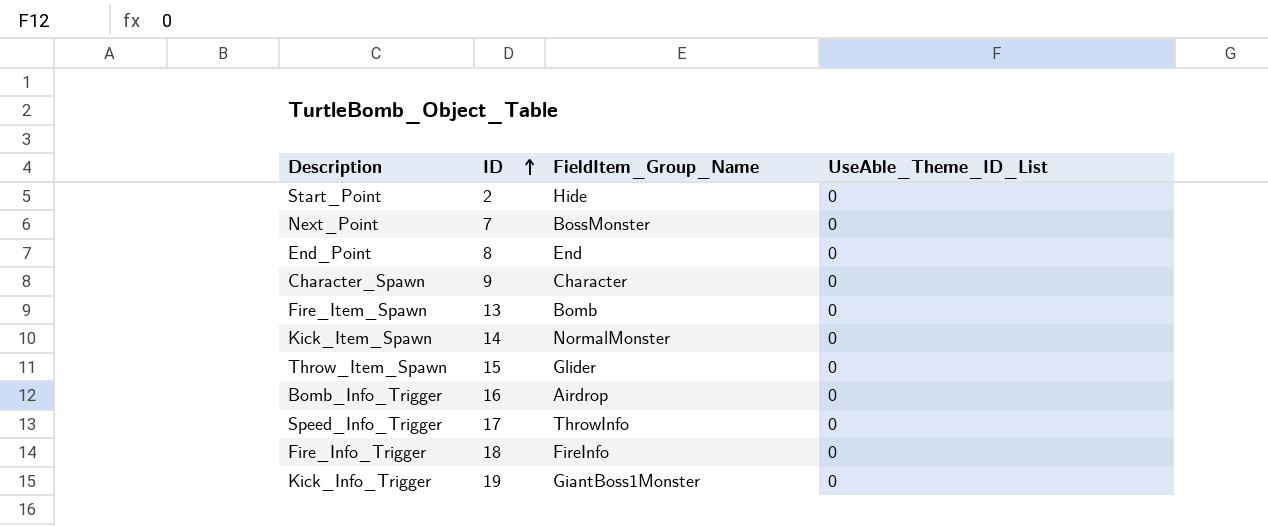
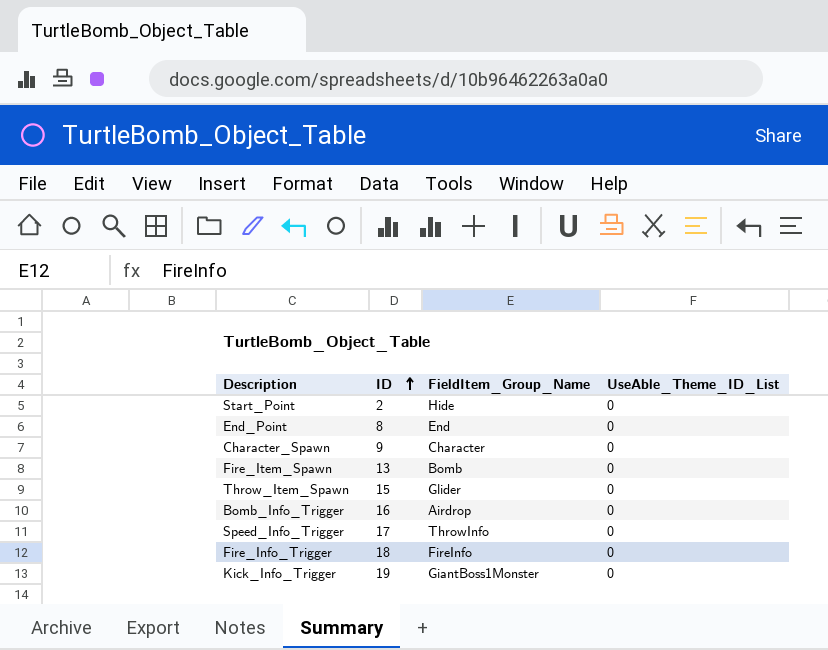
row Next_Point: 7 | BossMonster | 0 -> none
row Kick_Item_Spawn: 14 | NormalMonster | 0 -> none

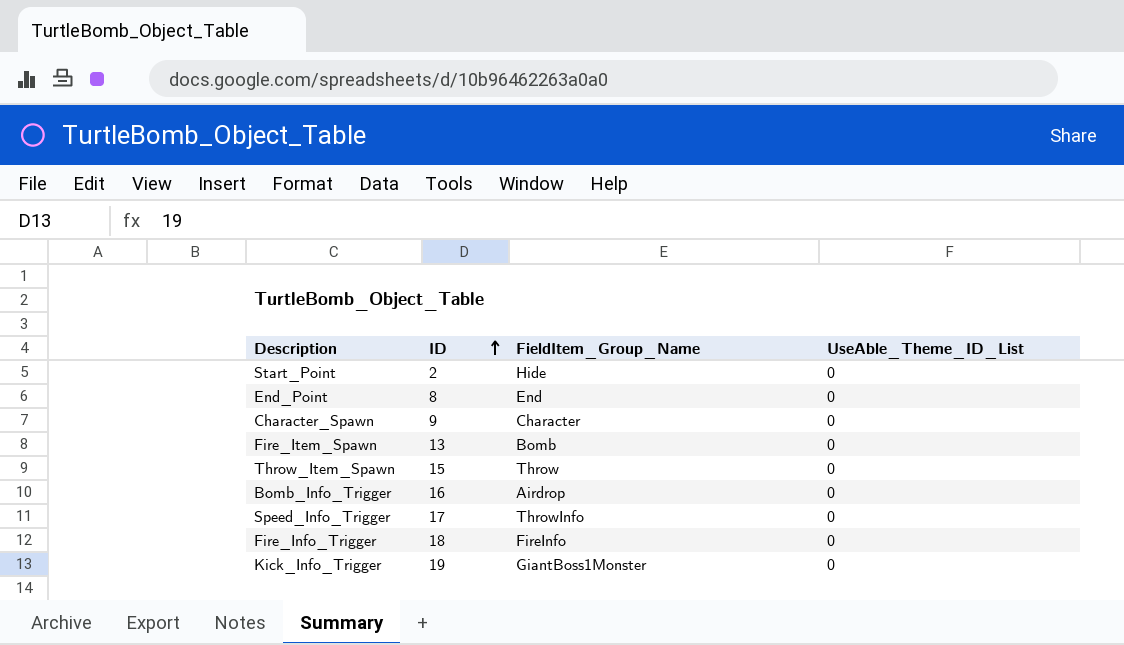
Throw_Item_Spawn | FieldItem_Group_Name: Glider -> Throw

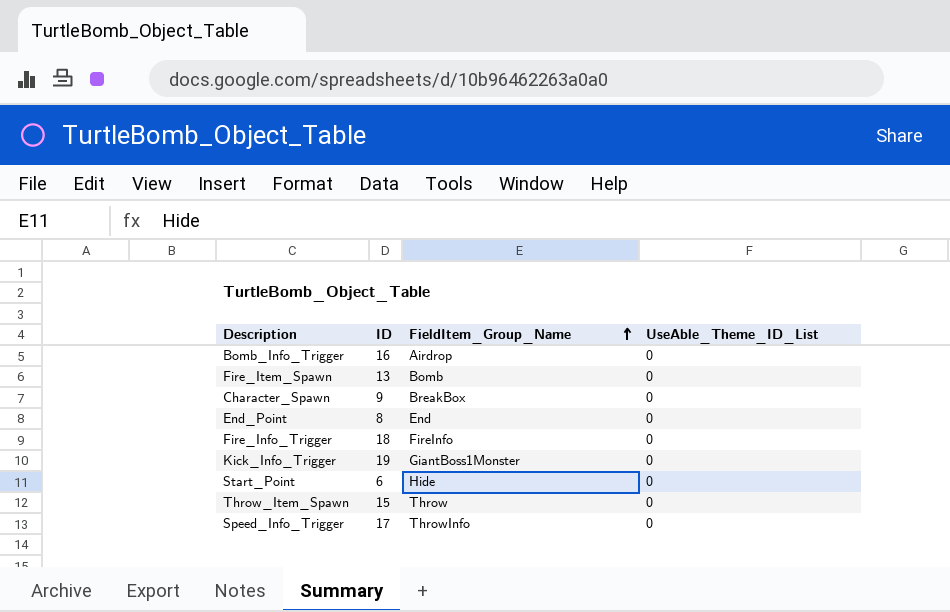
row order: ID ascending -> FieldItem_Group_Name ascending
Character_Spawn | FieldItem_Group_Name: Character -> BreakBox
Start_Point | ID: 2 -> 6

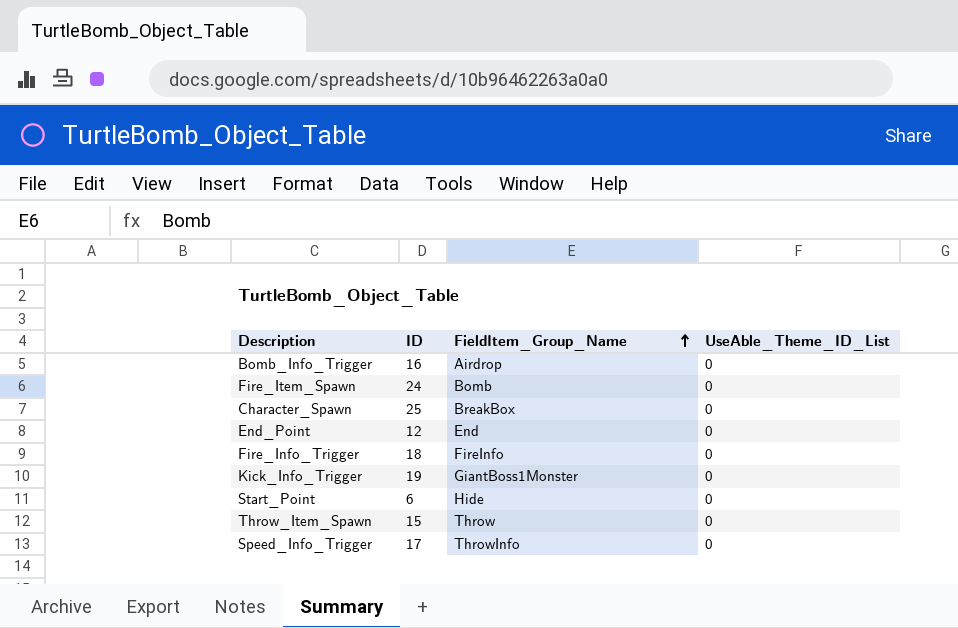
Fire_Item_Spawn | ID: 13 -> 24
Character_Spawn | ID: 9 -> 25
End_Point | ID: 8 -> 12

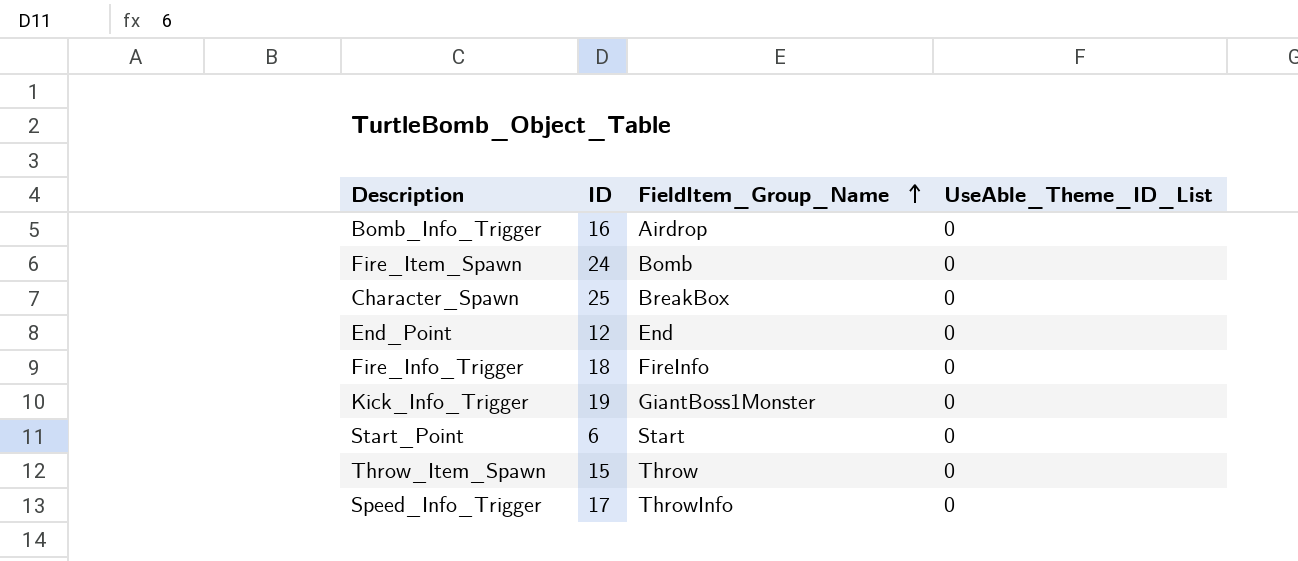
Start_Point | FieldItem_Group_Name: Hide -> Start

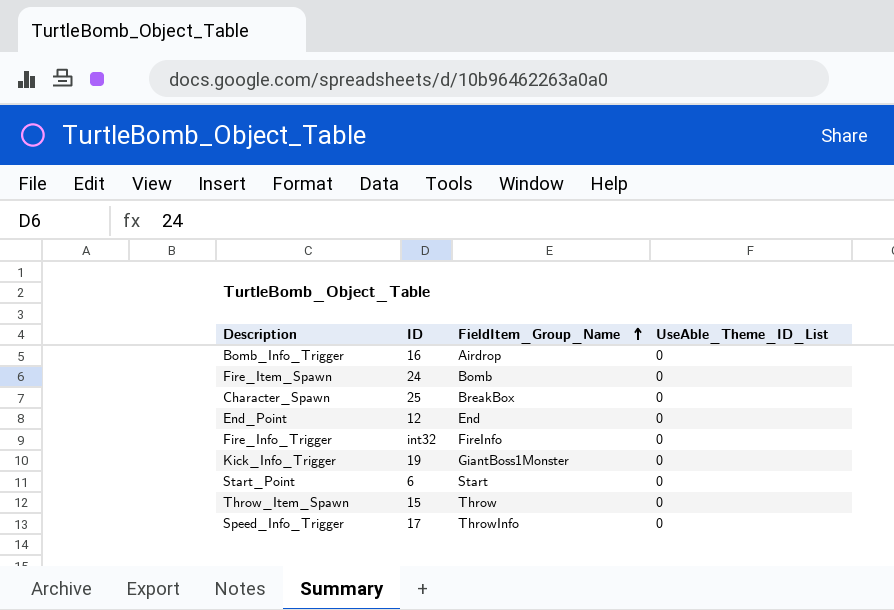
Fire_Info_Trigger | ID: 18 -> int32

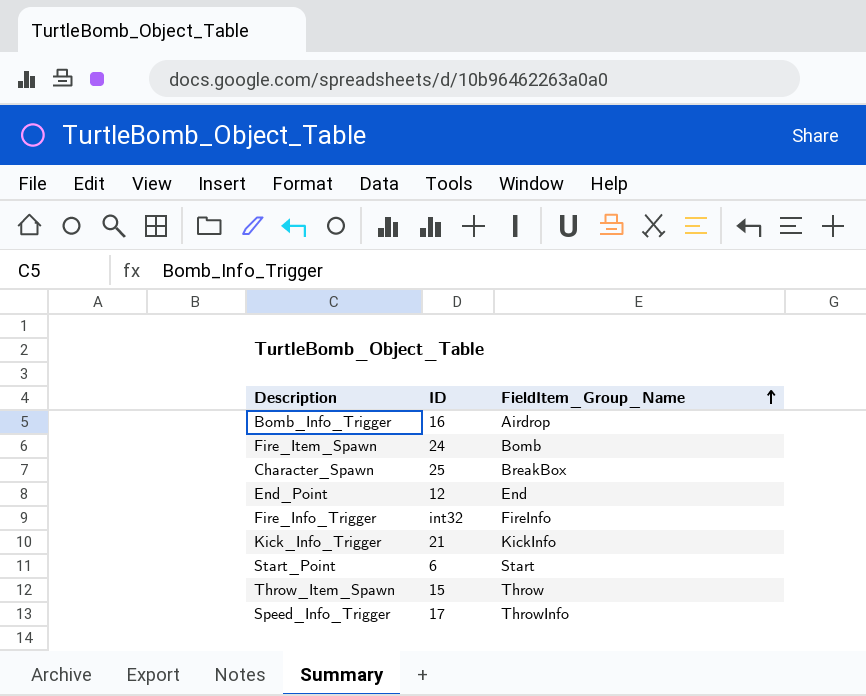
column UseAble_Theme_ID_List | position: 4 -> none
Kick_Info_Trigger | ID: 19 -> 21
Kick_Info_Trigger | FieldItem_Group_Name: GiantBoss1Monster -> KickInfo

